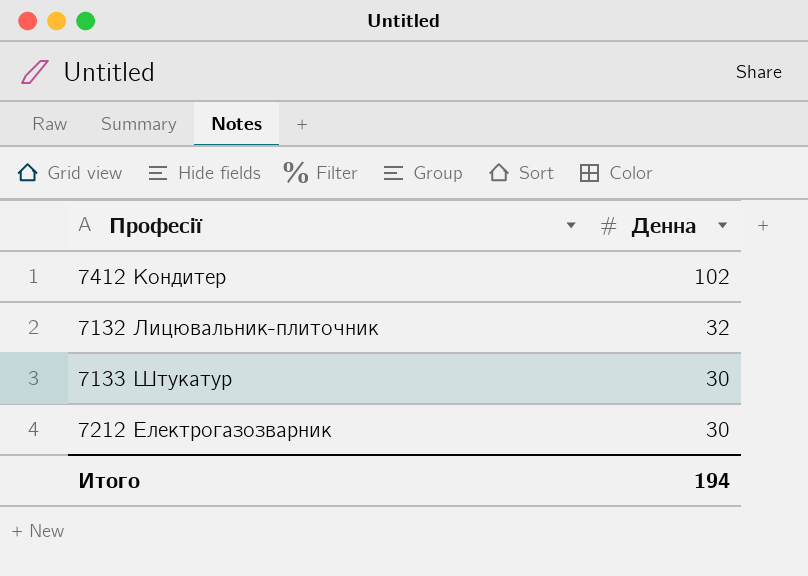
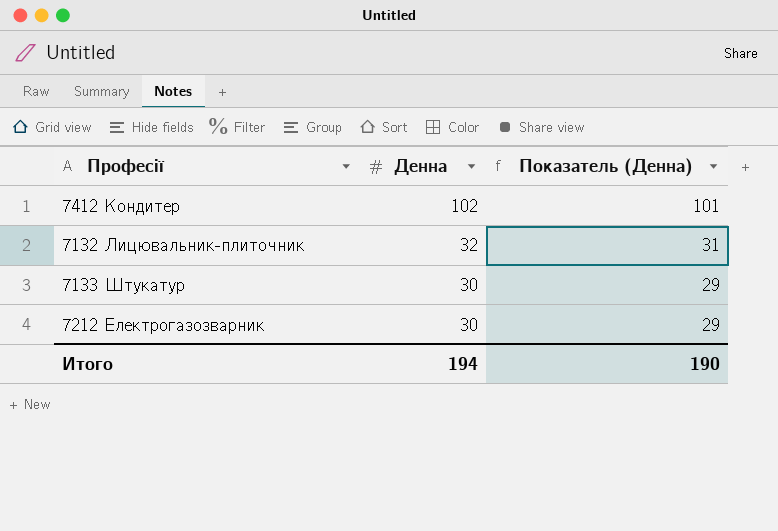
column Показатель (Денна) | formula: none -> [Денна] - 1

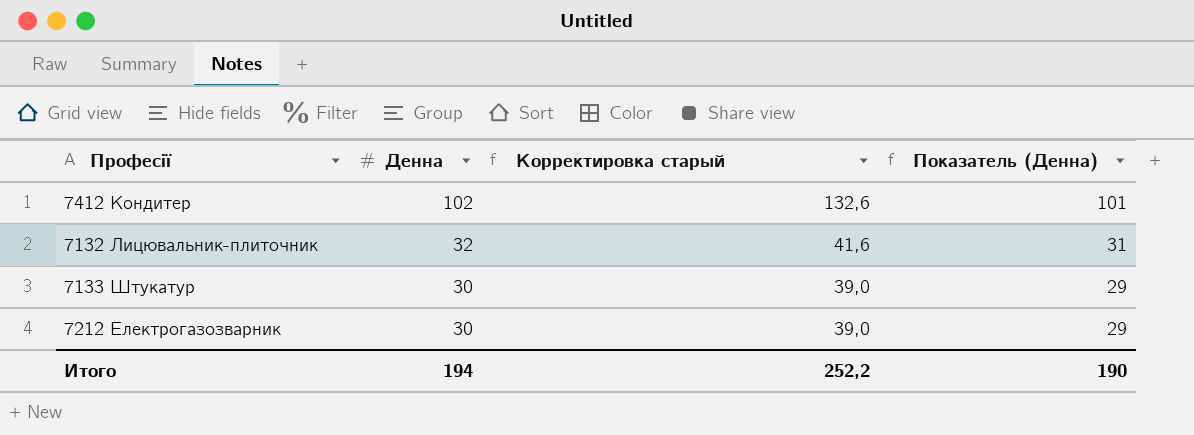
column Корректировка старый | formula: none -> [Денна] * 1,3

